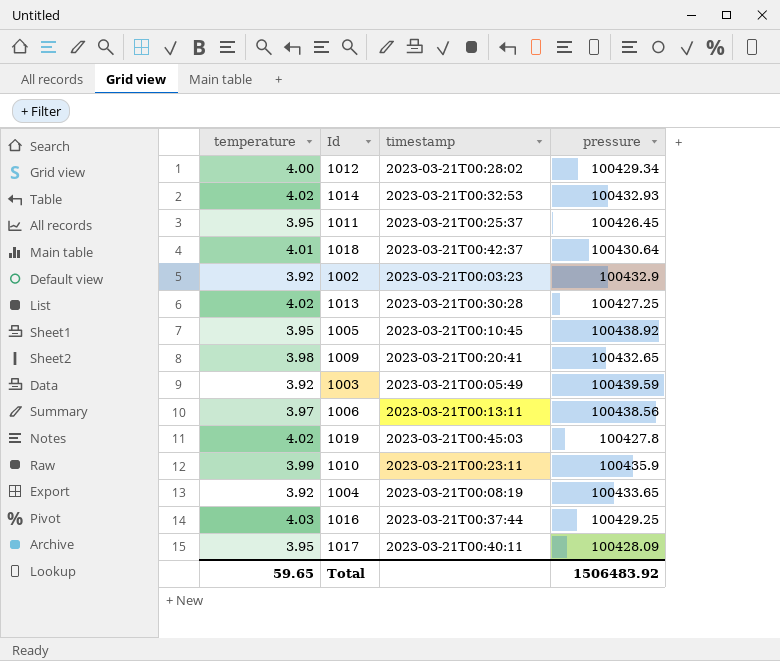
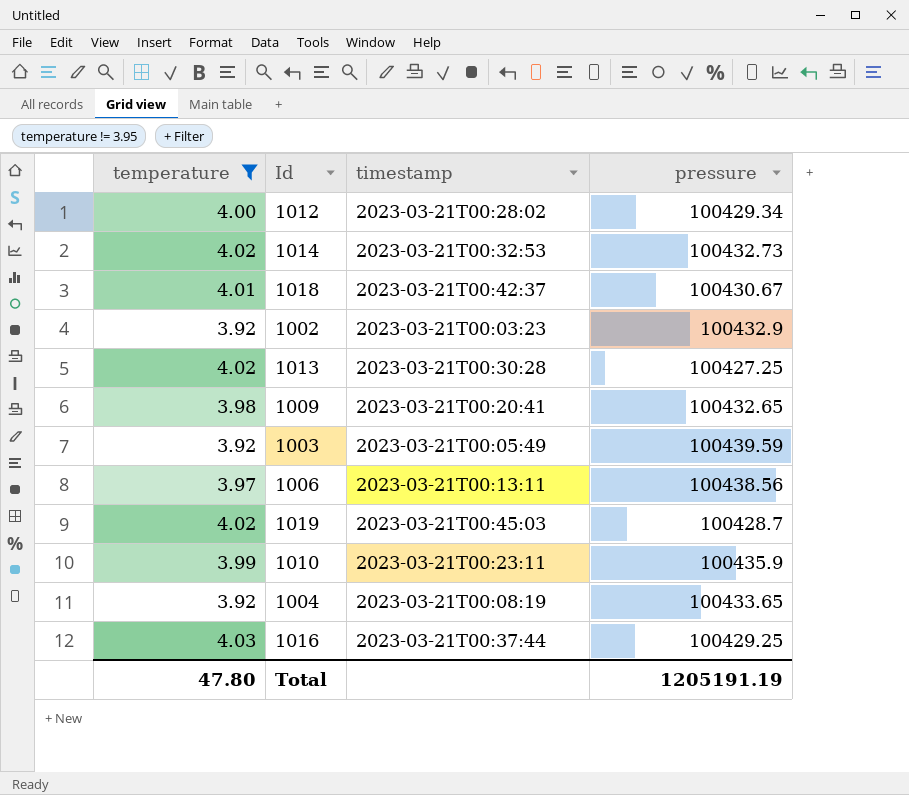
filter: none -> temperature != 3.95
1014 | pressure: 100432.93 -> 100432.73
1018 | pressure: 100430.64 -> 100430.67
1019 | pressure: 100427.8 -> 100428.7
Total | temperature: 59.65 -> 47.80
Total | pressure: 1506483.92 -> 1205191.19

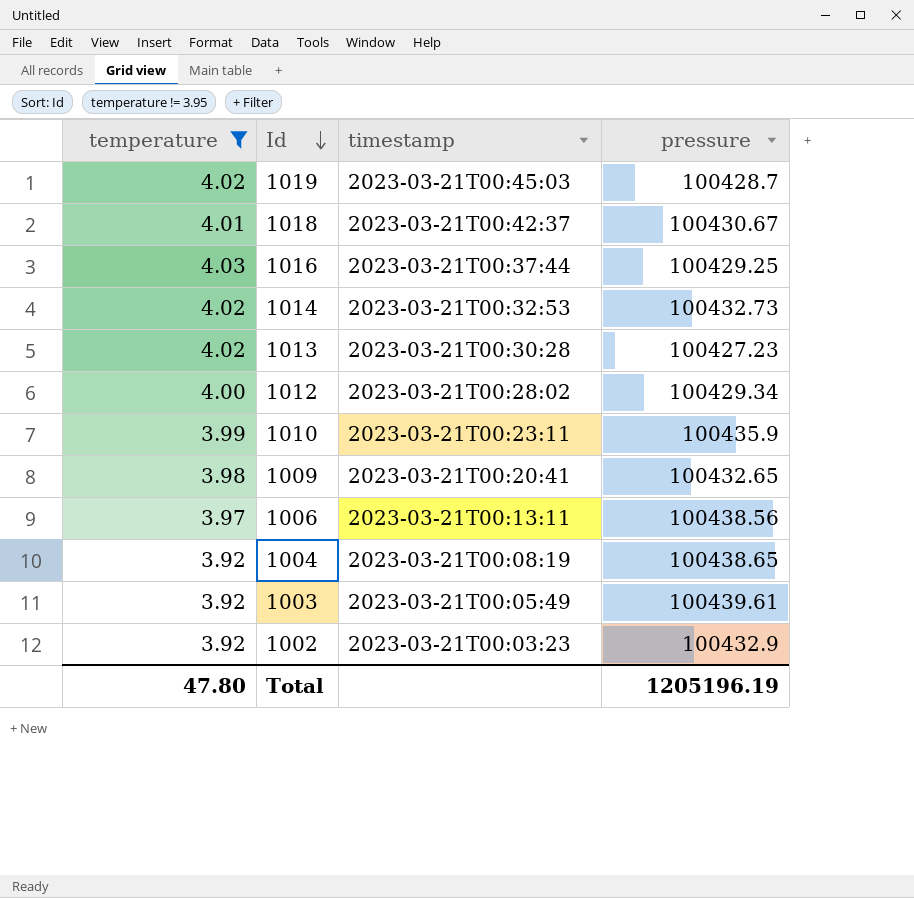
row order: none -> Id descending
1013 | pressure: 100427.25 -> 100427.23
1004 | pressure: 100433.65 -> 100438.65
1003 | pressure: 100439.59 -> 100439.61
Total | pressure: 1205191.19 -> 1205196.19

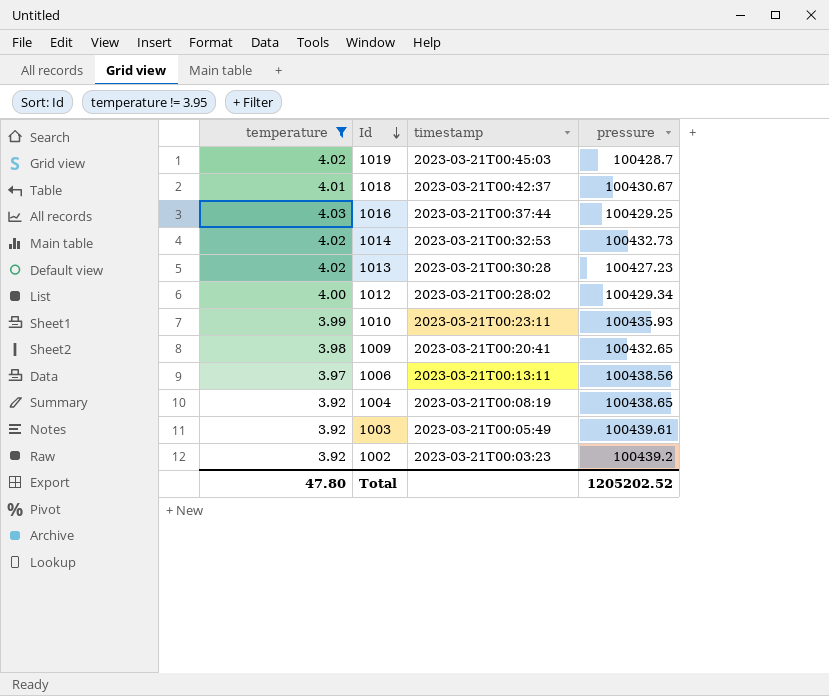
1010 | pressure: 100435.9 -> 100435.93
1002 | pressure: 100432.9 -> 100439.2
Total | pressure: 1205196.19 -> 1205202.52

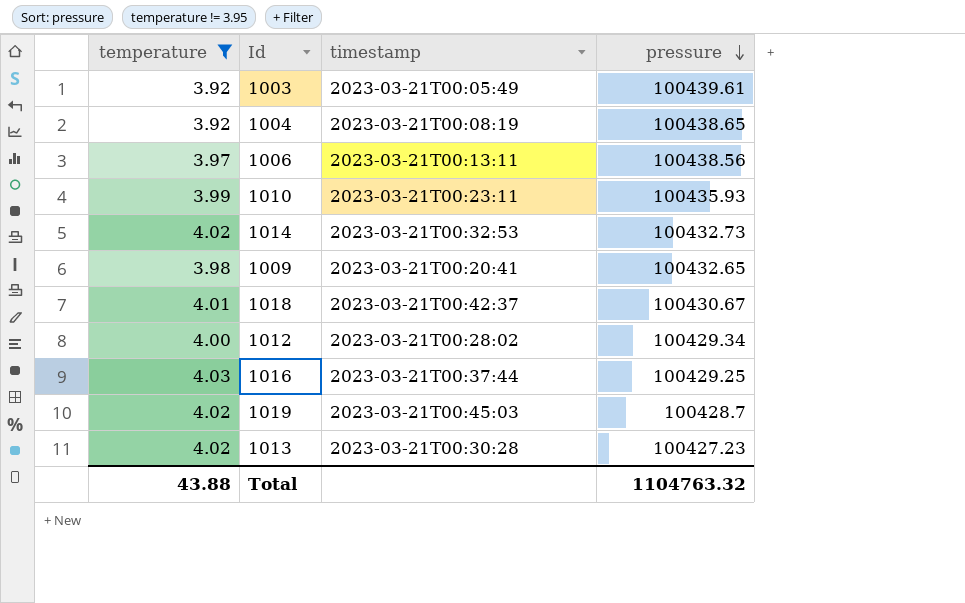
row order: Id descending -> pressure descending
row 1002: 3.92 | 2023-03-21T00:03:23 | 100439.2 -> none
Total | temperature: 47.80 -> 43.88
Total | pressure: 1205202.52 -> 1104763.32

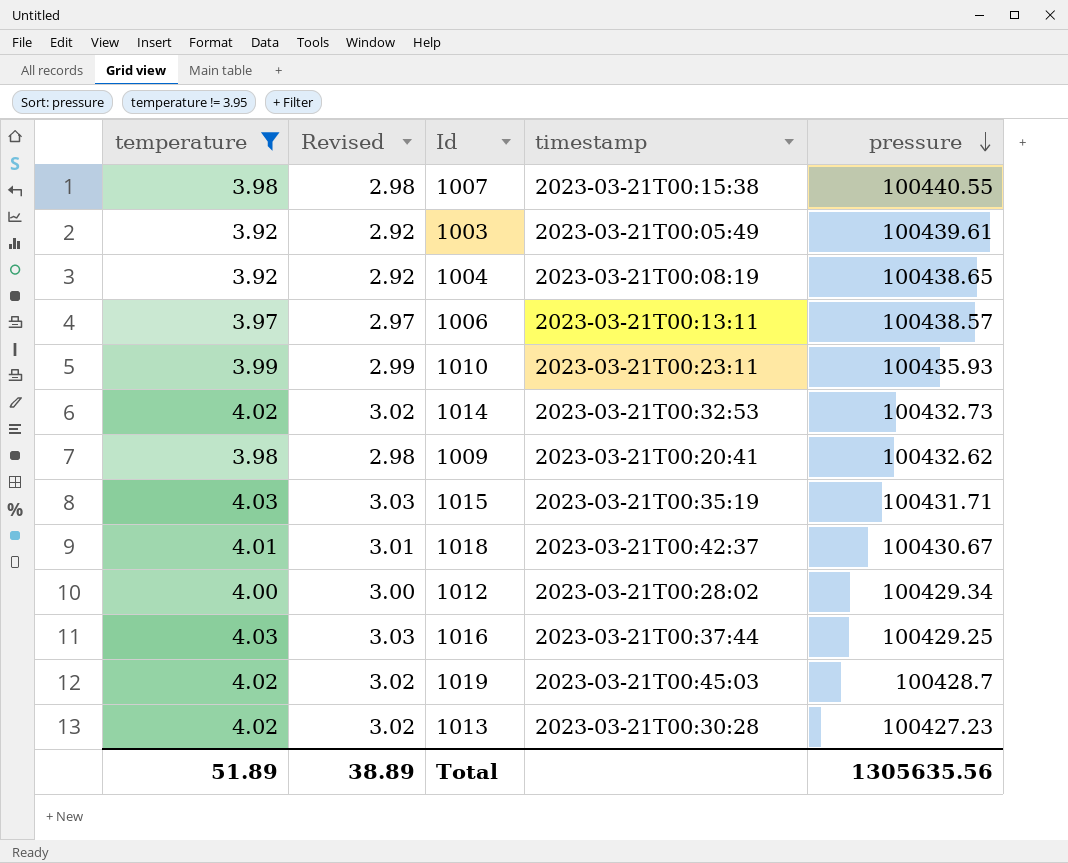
column Revised | formula: none -> [temperature] - 1
row 1007: none -> 3.98 | 2.98 | 2023-03-21T00:15:38 | 100440.55
1006 | pressure: 100438.56 -> 100438.57
1009 | pressure: 100432.65 -> 100432.62
row 1015: none -> 4.03 | 3.03 | 2023-03-21T00:35:19 | 100431.71
Total | temperature: 43.88 -> 51.89
Total | pressure: 1104763.32 -> 1305635.56

